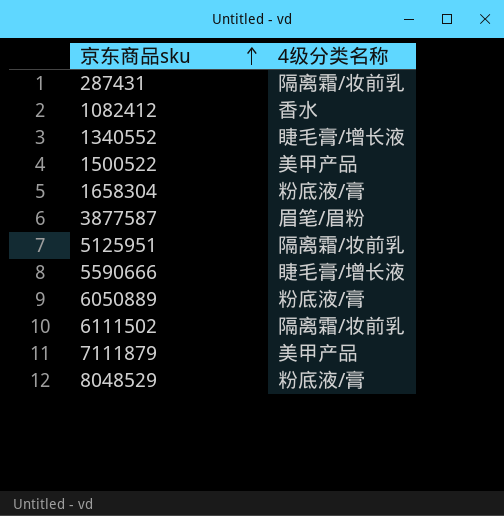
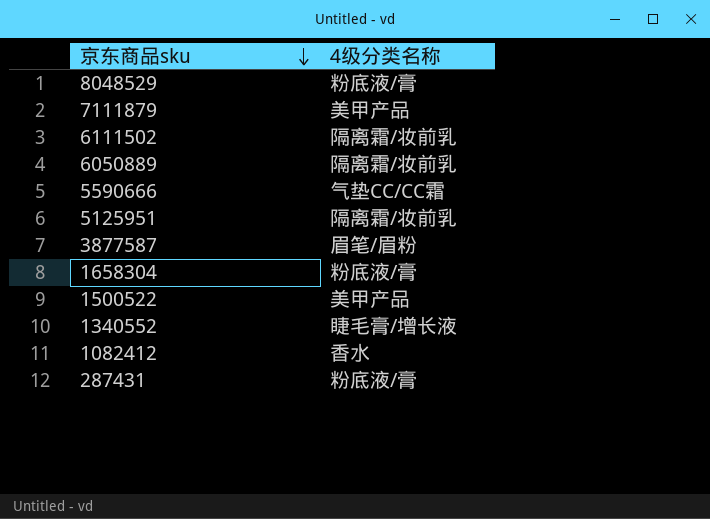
row order: 京东商品sku ascending -> 京东商品sku descending
6050889 | 4级分类名称: 粉底液/膏 -> 隔离霜/妆前乳
5590666 | 4级分类名称: 睫毛膏/增长液 -> 气垫CC/CC霜
287431 | 4级分类名称: 隔离霜/妆前乳 -> 粉底液/膏

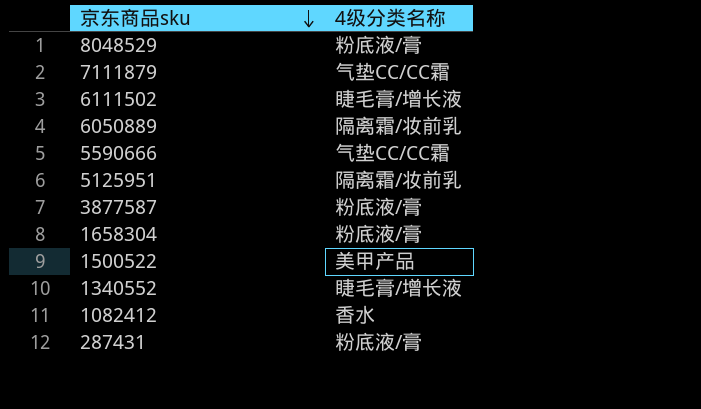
7111879 | 4级分类名称: 美甲产品 -> 气垫CC/CC霜
6111502 | 4级分类名称: 隔离霜/妆前乳 -> 睫毛膏/增长液
3877587 | 4级分类名称: 眉笔/眉粉 -> 粉底液/膏

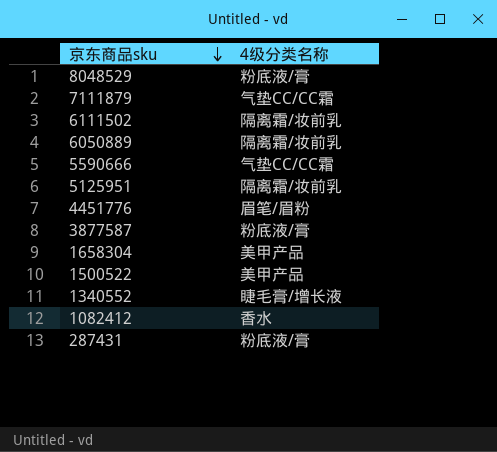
6111502 | 4级分类名称: 睫毛膏/增长液 -> 隔离霜/妆前乳
row 4451776: none -> 眉笔/眉粉
1658304 | 4级分类名称: 粉底液/膏 -> 美甲产品

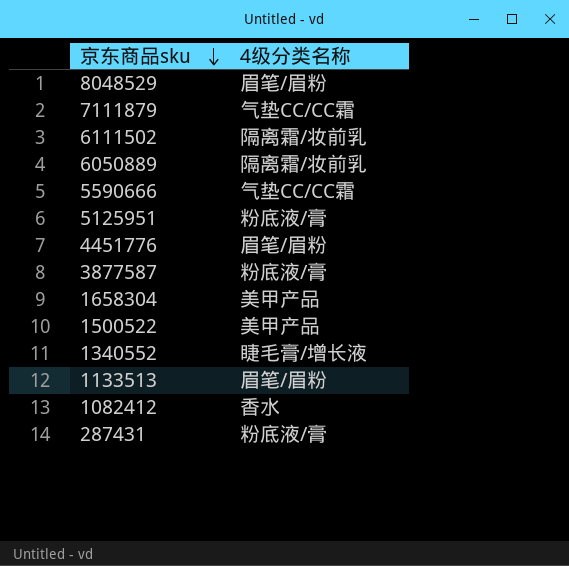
8048529 | 4级分类名称: 粉底液/膏 -> 眉笔/眉粉
5125951 | 4级分类名称: 隔离霜/妆前乳 -> 粉底液/膏
row 1133513: none -> 眉笔/眉粉

